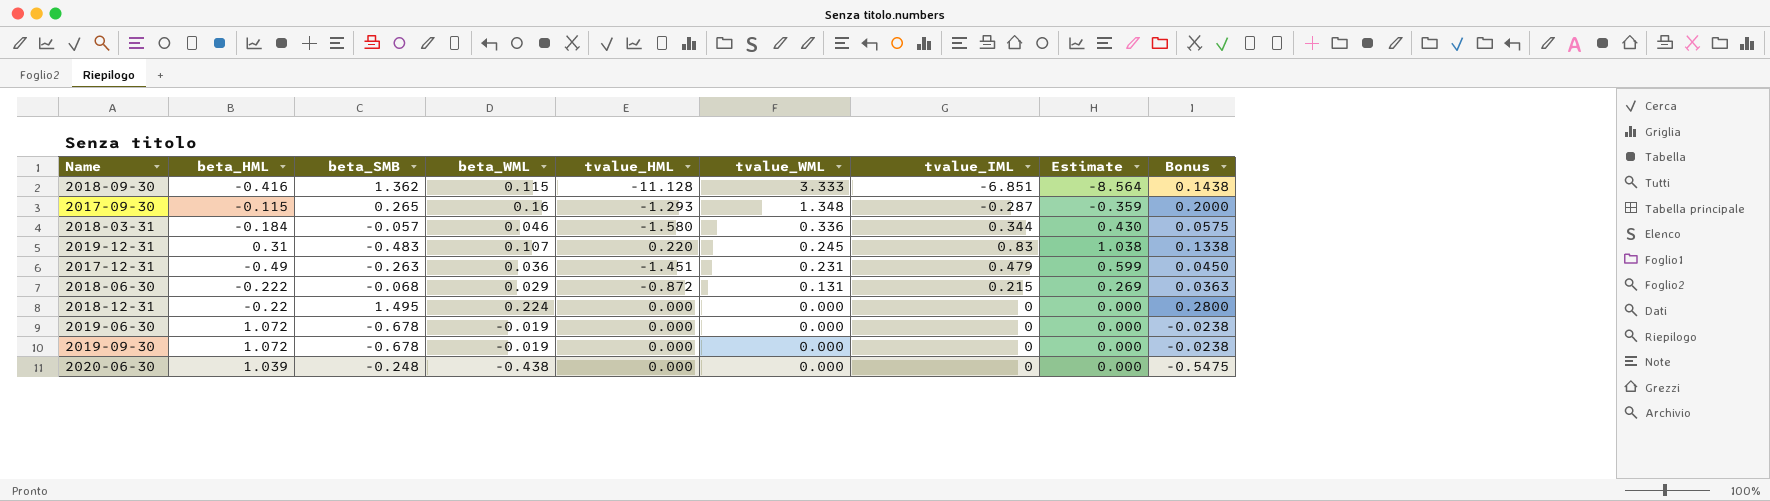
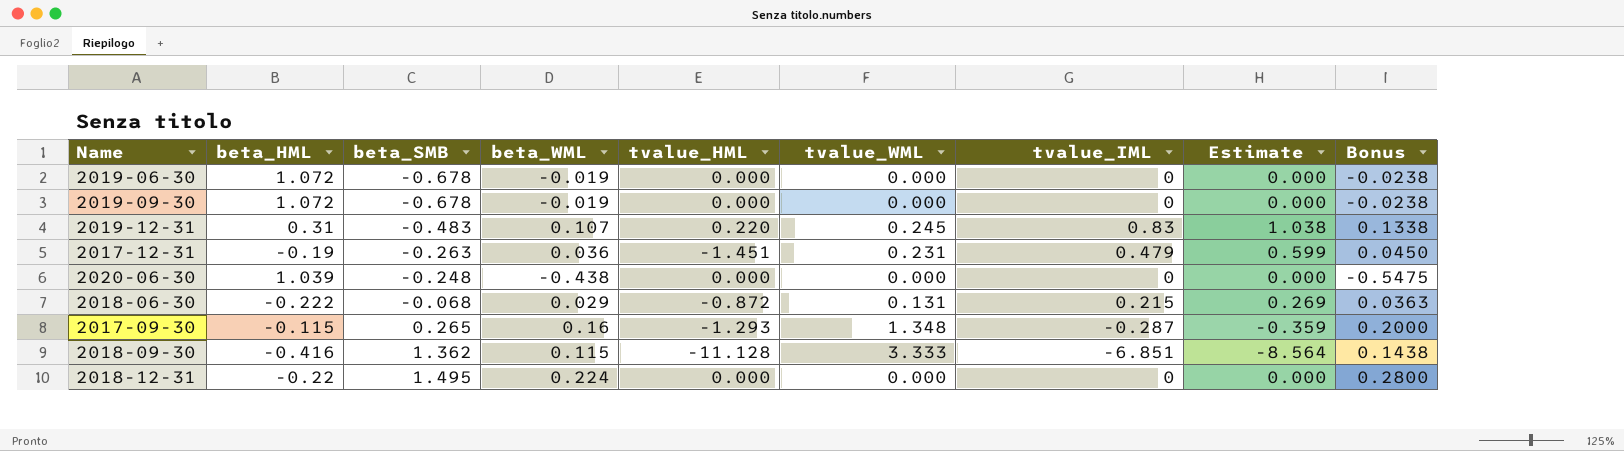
row order: tvalue_WML descending -> beta_SMB ascending
row 2018-03-31: -0.184 | -0.057 | 0.046 | -1.580 | 0.336 | 0.344 | 0.430 | 0.0575 -> none
2017-12-31 | beta_HML: -0.49 -> -0.19

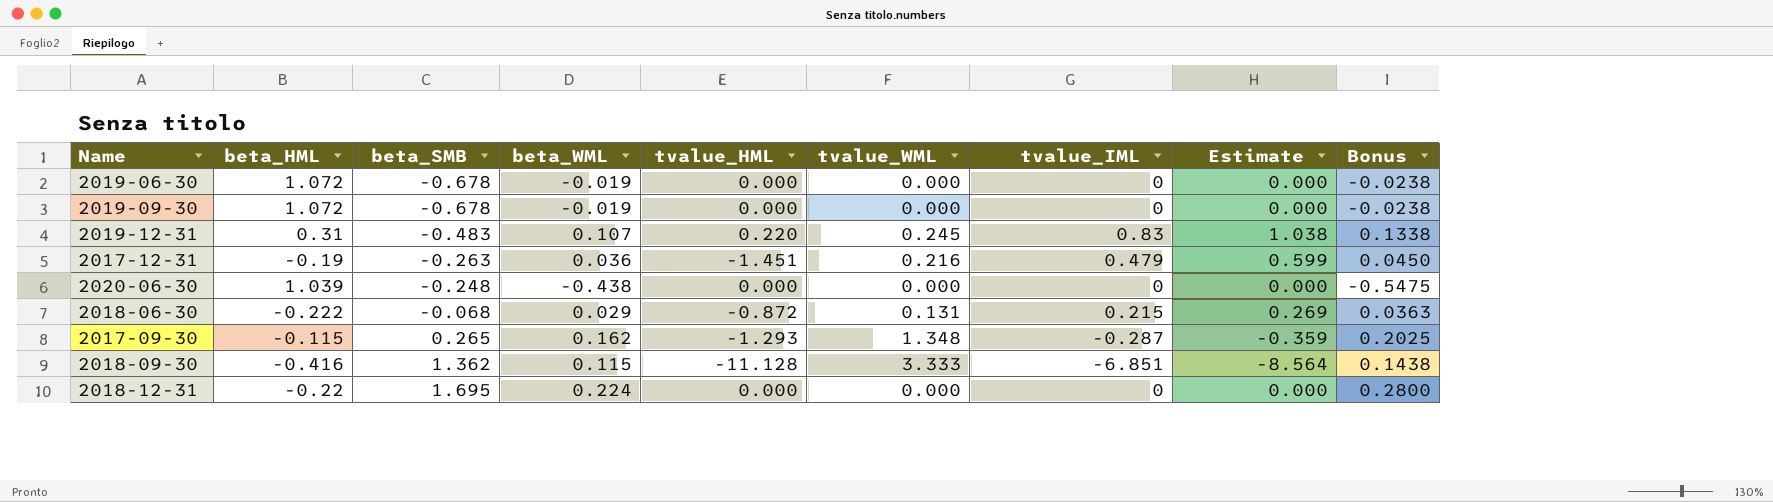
2017-12-31 | tvalue_WML: 0.231 -> 0.216
2017-09-30 | beta_WML: 0.16 -> 0.162
2017-09-30 | Bonus: 0.2000 -> 0.2025
2018-12-31 | beta_SMB: 1.495 -> 1.695

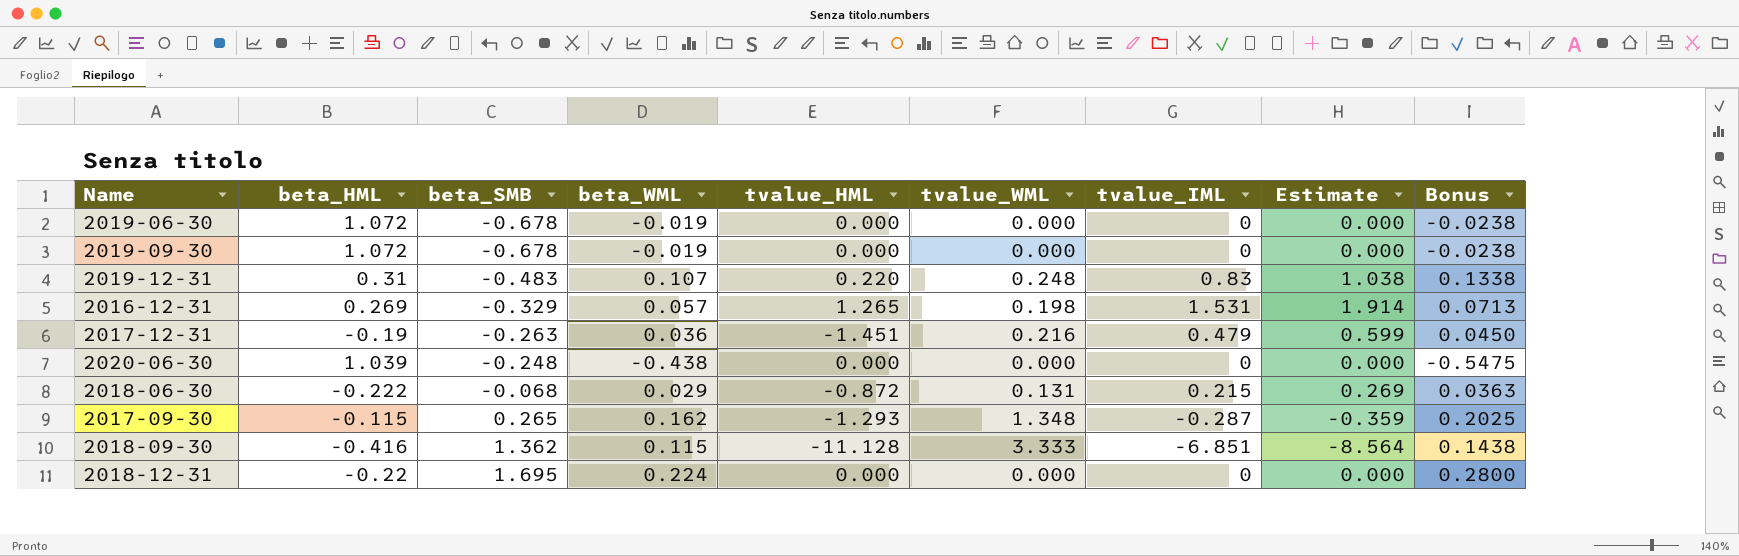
2019-12-31 | tvalue_WML: 0.245 -> 0.248
row 2016-12-31: none -> 0.269 | -0.329 | 0.057 | 1.265 | 0.198 | 1.531 | 1.914 | 0.0713

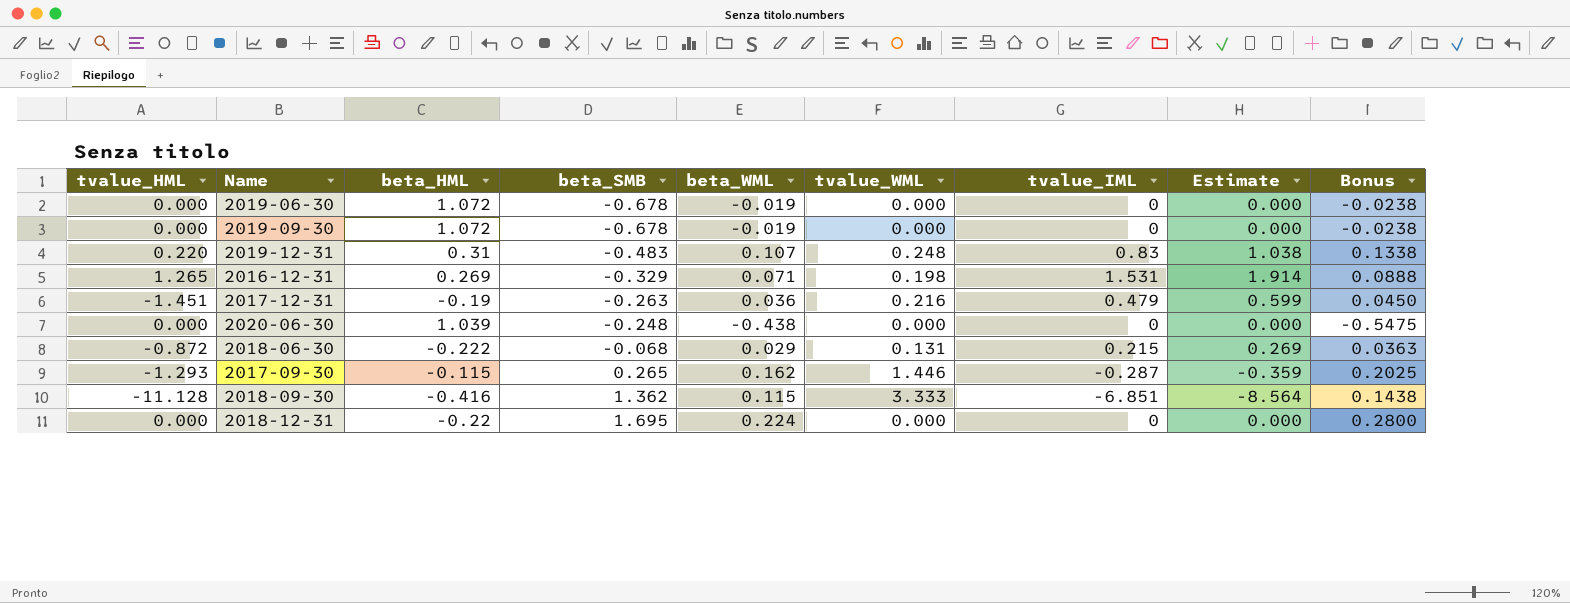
column tvalue_HML | position: 5 -> 1
2016-12-31 | beta_WML: 0.057 -> 0.071
2016-12-31 | Bonus: 0.0713 -> 0.0888
2017-09-30 | tvalue_WML: 1.348 -> 1.446

